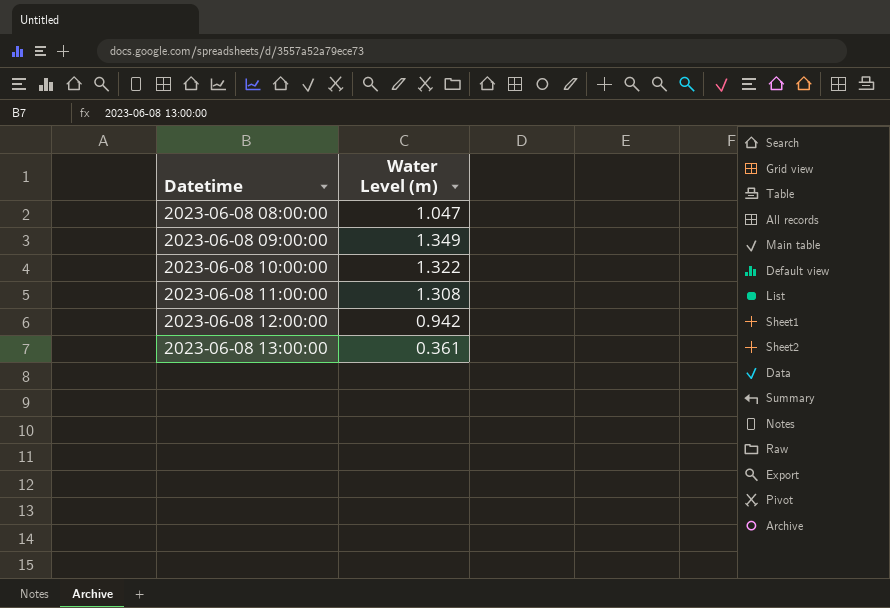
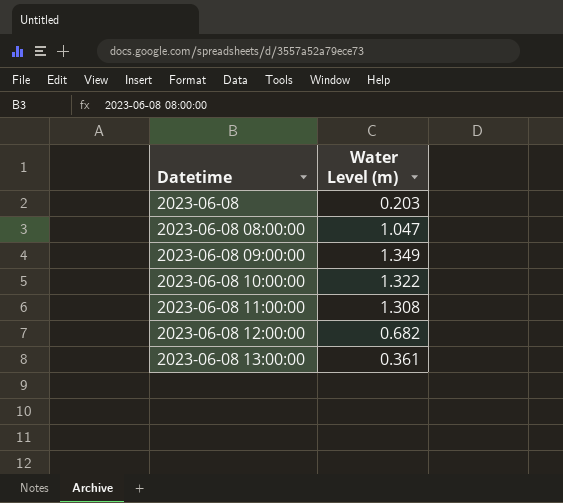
row 2023-06-08: none -> 0.203
2023-06-08 12:00:00 | Water Level (m): 0.942 -> 0.682

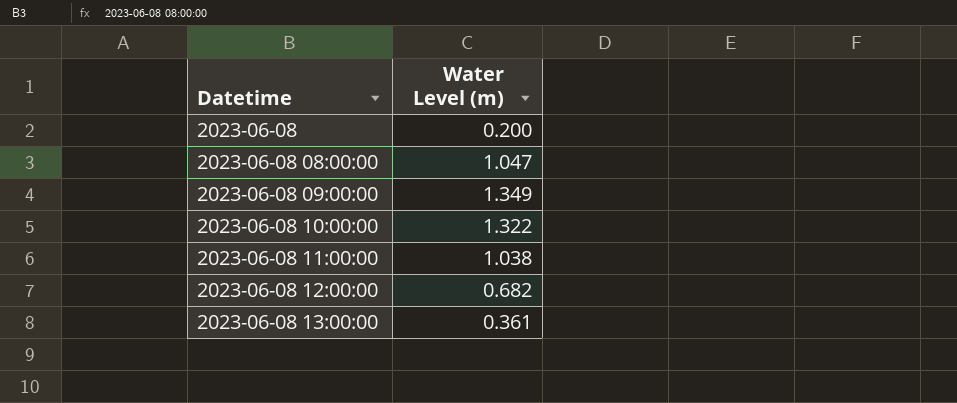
2023-06-08 | Water Level (m): 0.203 -> 0.200
2023-06-08 11:00:00 | Water Level (m): 1.308 -> 1.038

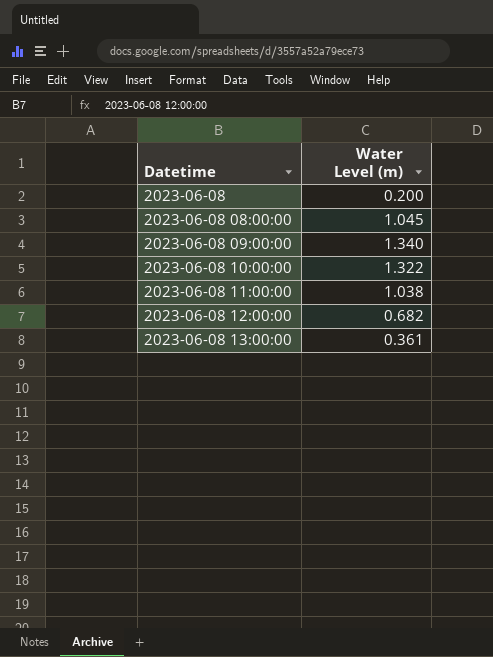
2023-06-08 08:00:00 | Water Level (m): 1.047 -> 1.045
2023-06-08 09:00:00 | Water Level (m): 1.349 -> 1.340

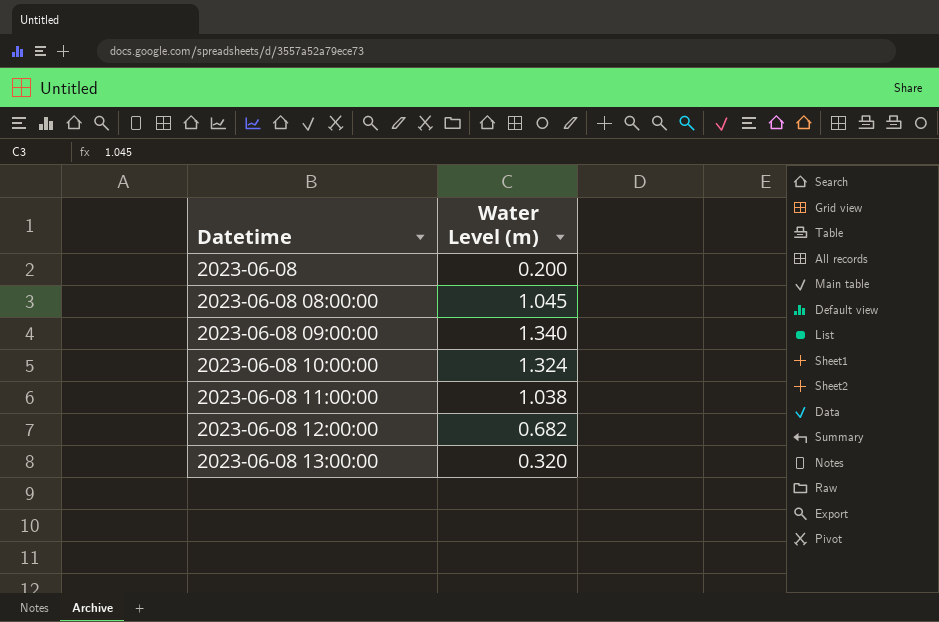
2023-06-08 10:00:00 | Water Level (m): 1.322 -> 1.324
2023-06-08 13:00:00 | Water Level (m): 0.361 -> 0.320

